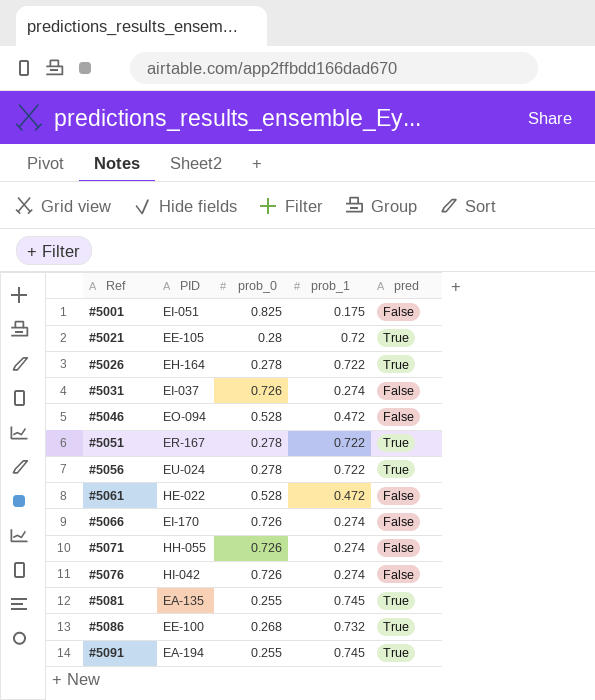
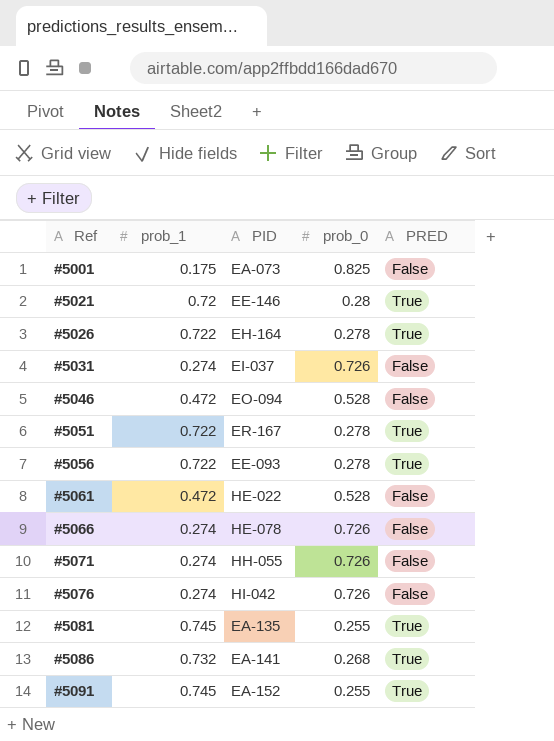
column prob_1 | position: 4 -> 2
column name: pred -> PRED
#5001 | PID: EI-051 -> EA-073
#5021 | PID: EE-105 -> EE-146
#5056 | PID: EU-024 -> EE-093
#5066 | PID: EI-170 -> HE-078
#5086 | PID: EE-100 -> EA-141
#5091 | PID: EA-194 -> EA-152

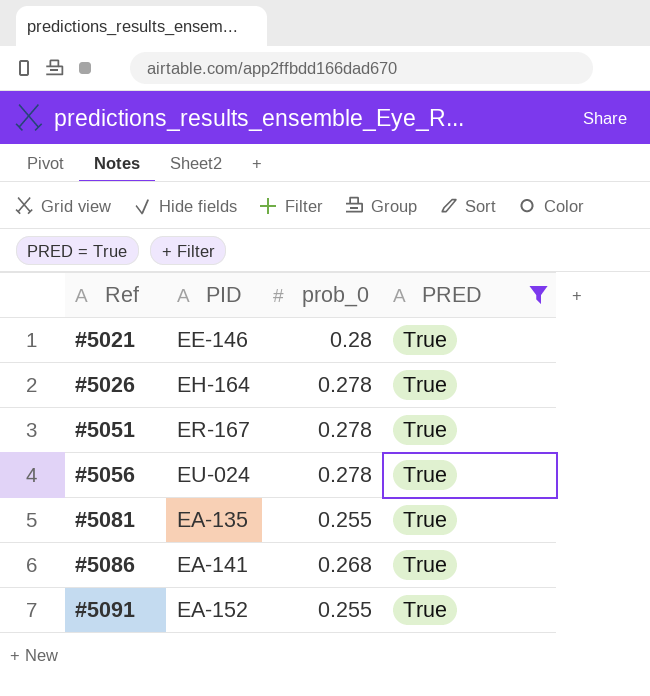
filter: none -> PRED = True
column prob_1 | position: 2 -> none
#5056 | PID: EE-093 -> EU-024

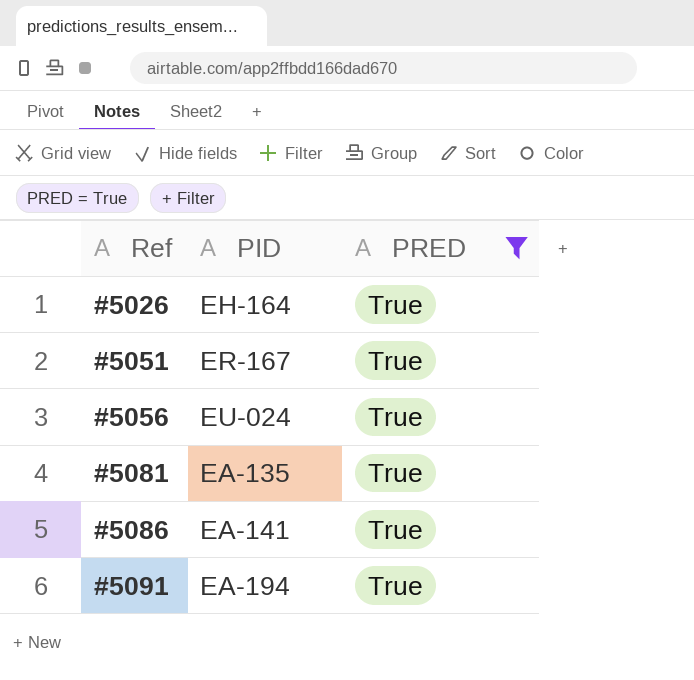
column prob_0 | position: 3 -> none
row #5021: EE-146 | 0.28 | True -> none
#5091 | PID: EA-152 -> EA-194

